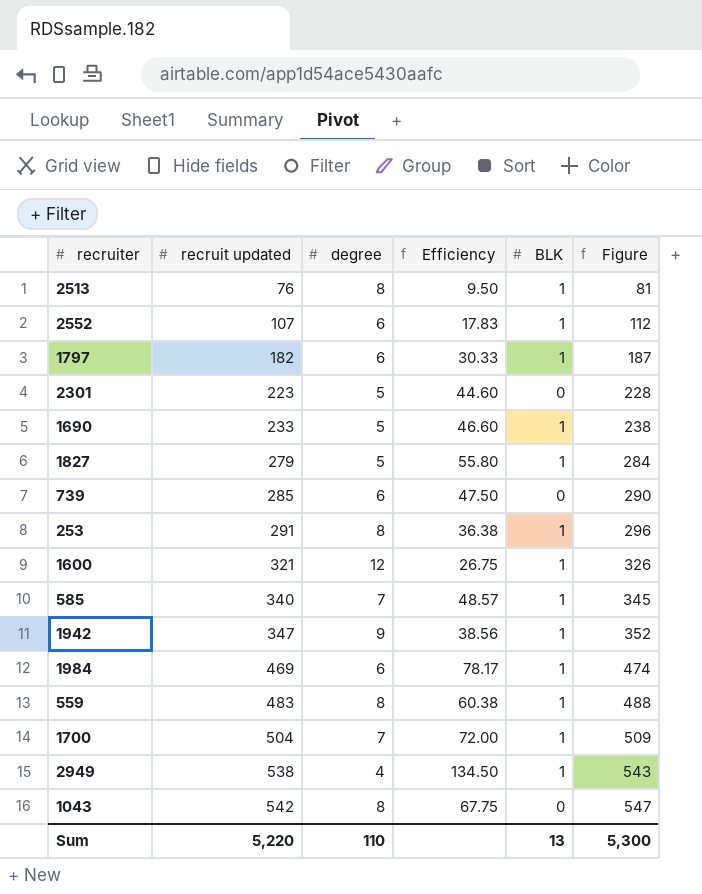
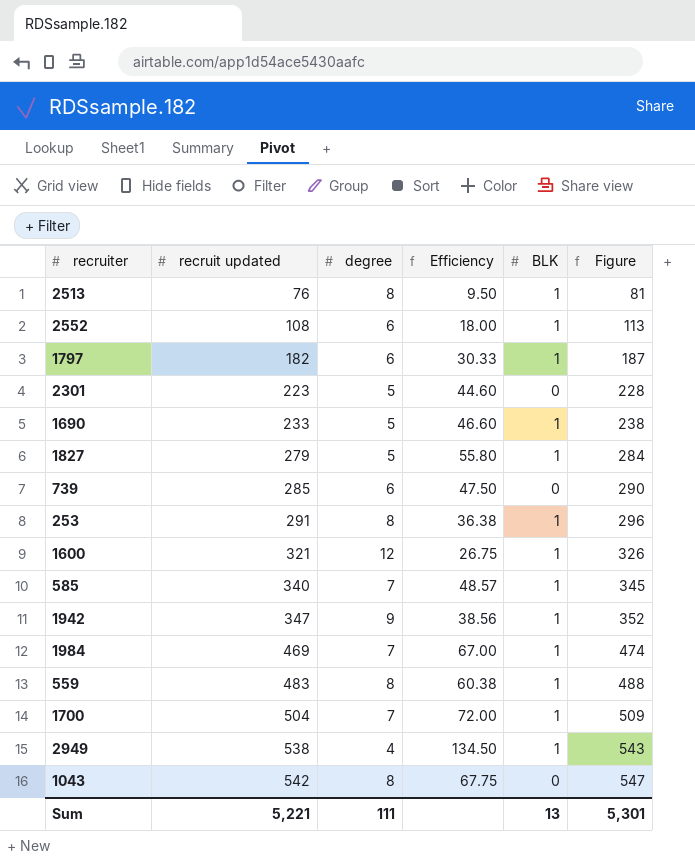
2552 | recruit updated: 107 -> 108
2552 | Efficiency: 17.83 -> 18.00
2552 | Figure: 112 -> 113
1984 | degree: 6 -> 7
1984 | Efficiency: 78.17 -> 67.00
Sum | recruit updated: 5,220 -> 5,221
Sum | degree: 110 -> 111
Sum | Figure: 5,300 -> 5,301

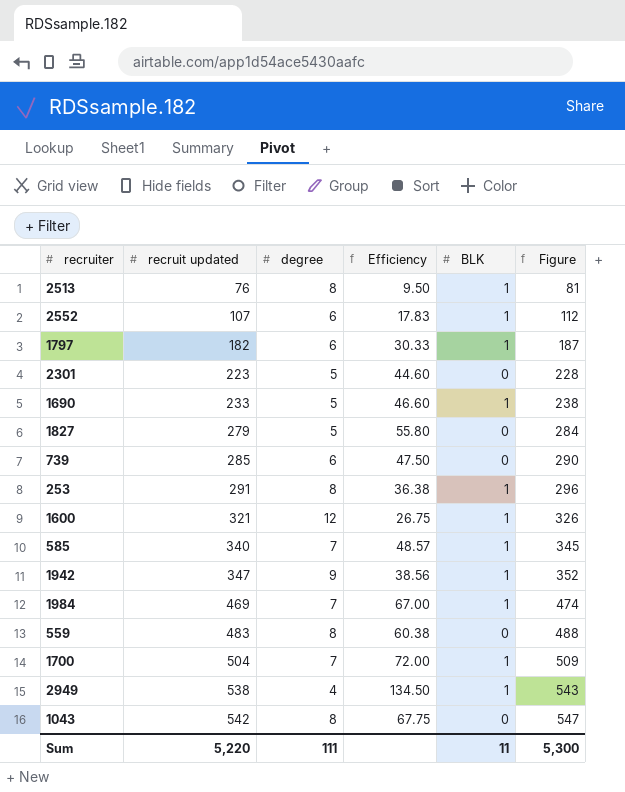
2552 | recruit updated: 108 -> 107
2552 | Efficiency: 18.00 -> 17.83
2552 | Figure: 113 -> 112
1827 | BLK: 1 -> 0
559 | BLK: 1 -> 0
Sum | recruit updated: 5,221 -> 5,220
Sum | BLK: 13 -> 11
Sum | Figure: 5,301 -> 5,300

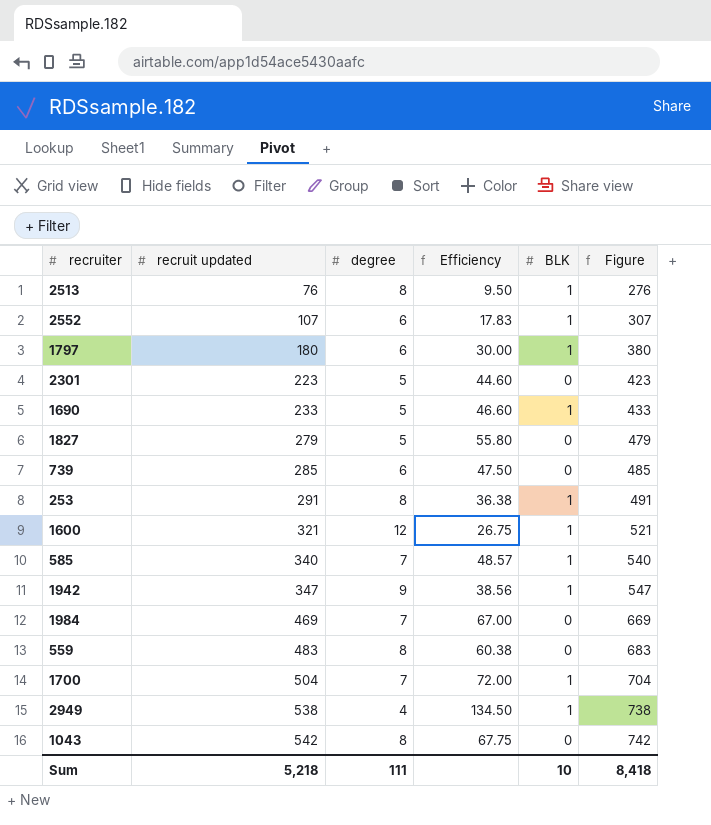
column Figure | formula: [recruit updated] + 5 -> [recruit updated] + 200
1797 | recruit updated: 182 -> 180
1797 | Efficiency: 30.33 -> 30.00
1984 | BLK: 1 -> 0
Sum | recruit updated: 5,220 -> 5,218
Sum | BLK: 11 -> 10
Sum | Figure: 5,300 -> 8,418

